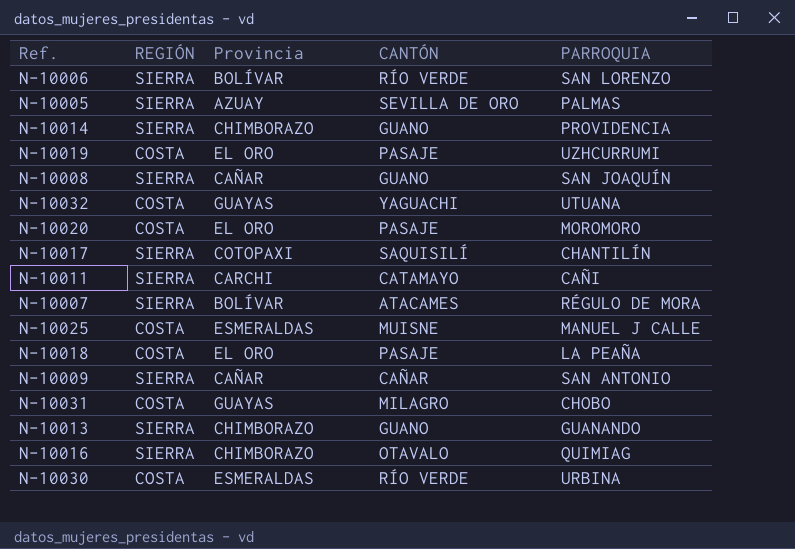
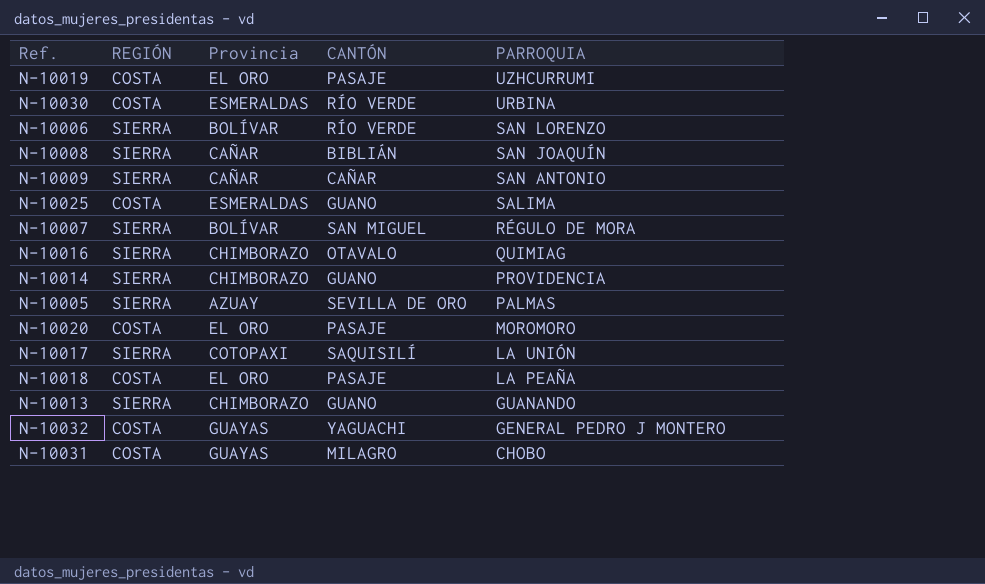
row order: none -> PARROQUIA descending
row N-10011: SIERRA | CARCHI | CATAMAYO | CAÑI -> none
N-10008 | CANTÓN: GUANO -> BIBLIÁN
N-10025 | CANTÓN: MUISNE -> GUANO
N-10025 | PARROQUIA: MANUEL J CALLE -> SALIMA
N-10007 | CANTÓN: ATACAMES -> SAN MIGUEL
N-10017 | PARROQUIA: CHANTILÍN -> LA UNIÓN
N-10032 | PARROQUIA: UTUANA -> GENERAL PEDRO J MONTERO

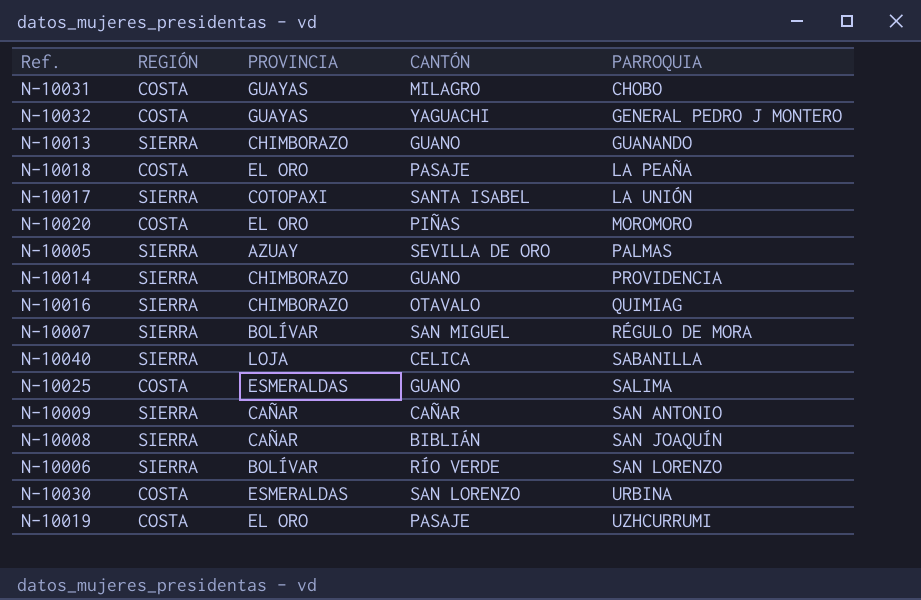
row order: PARROQUIA descending -> PARROQUIA ascending
column name: Provincia -> PROVINCIA
N-10017 | CANTÓN: SAQUISILÍ -> SANTA ISABEL
N-10020 | CANTÓN: PASAJE -> PIÑAS
row N-10040: none -> SIERRA | LOJA | CELICA | SABANILLA
N-10030 | CANTÓN: RÍO VERDE -> SAN LORENZO

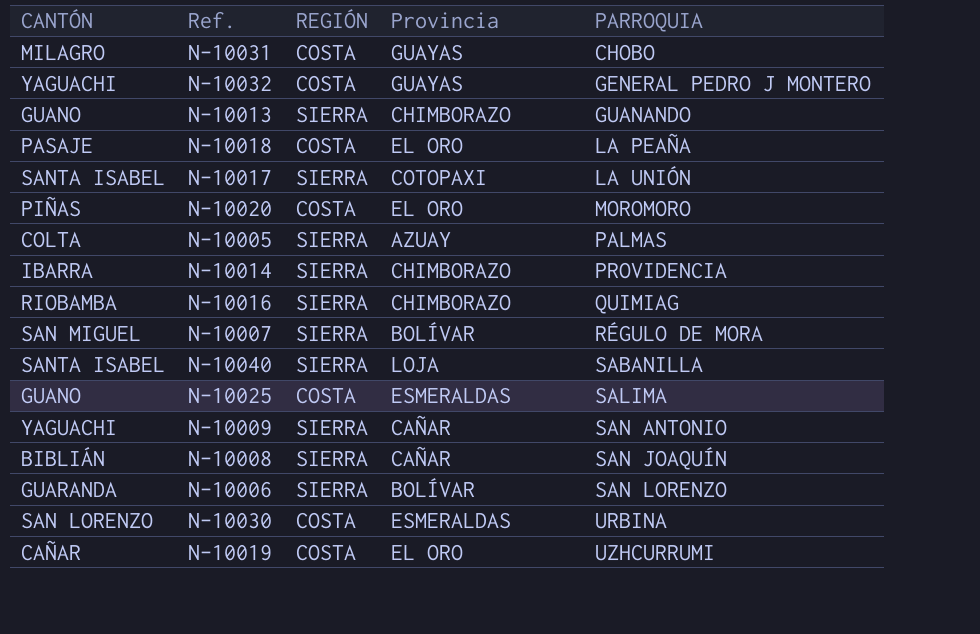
column CANTÓN | position: 4 -> 1
column name: PROVINCIA -> Provincia
N-10005 | CANTÓN: SEVILLA DE ORO -> COLTA
N-10014 | CANTÓN: GUANO -> IBARRA
N-10016 | CANTÓN: OTAVALO -> RIOBAMBA
N-10040 | CANTÓN: CELICA -> SANTA ISABEL
N-10009 | CANTÓN: CAÑAR -> YAGUACHI
N-10006 | CANTÓN: RÍO VERDE -> GUARANDA
N-10019 | CANTÓN: PASAJE -> CAÑAR

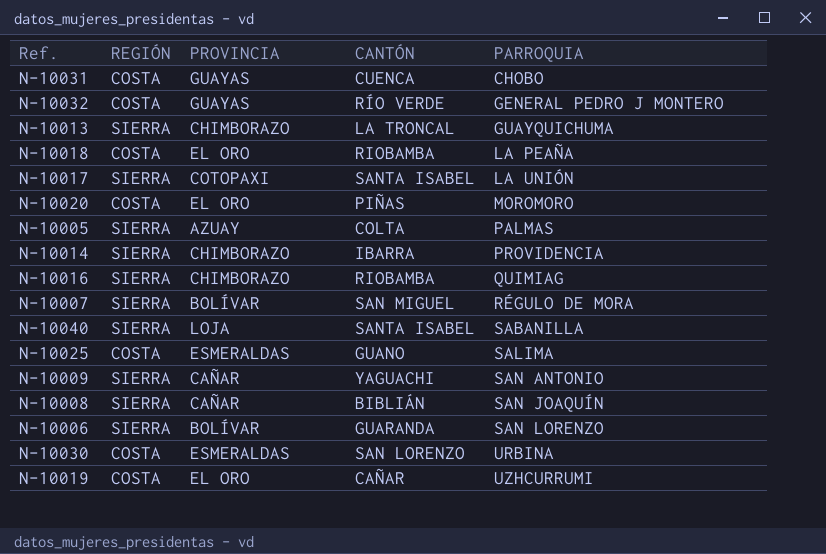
column name: Provincia -> PROVINCIA
column CANTÓN | position: 1 -> 4
N-10031 | CANTÓN: MILAGRO -> CUENCA
N-10032 | CANTÓN: YAGUACHI -> RÍO VERDE
N-10013 | CANTÓN: GUANO -> LA TRONCAL
N-10013 | PARROQUIA: GUANANDO -> GUAYQUICHUMA
N-10018 | CANTÓN: PASAJE -> RIOBAMBA

